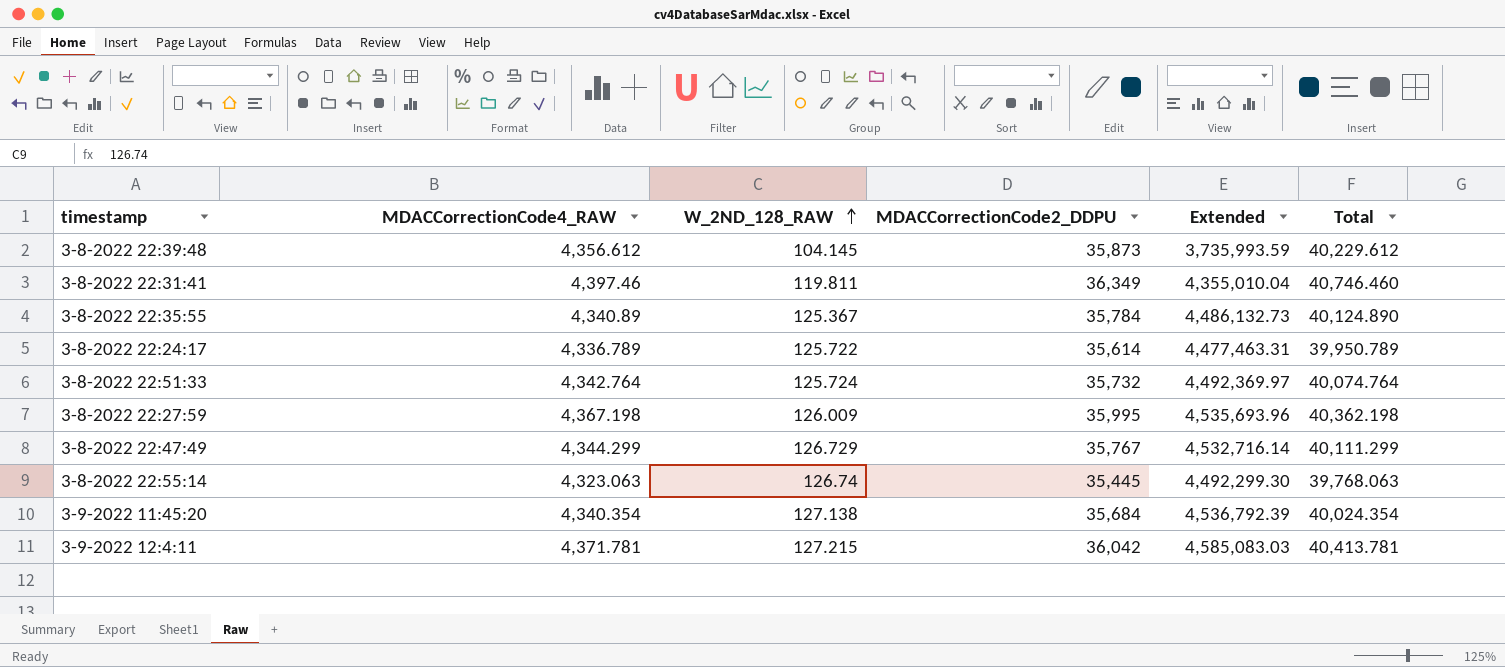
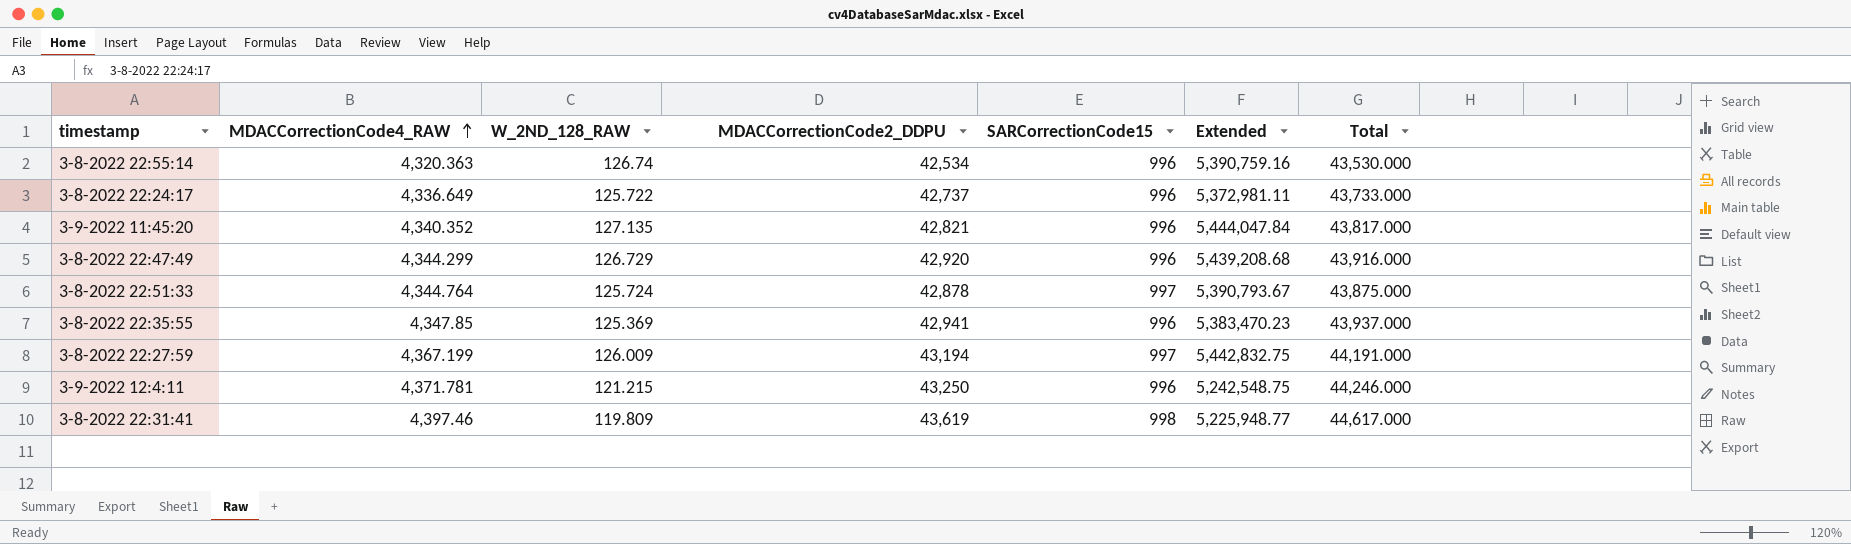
row order: W_2ND_128_RAW ascending -> MDACCorrectionCode4_RAW ascending
column SARCorrectionCode15 | position: none -> 5
column Total | formula: [MDACCorrectionCode4_RAW] + [MDACCorrectionCode2_DDPU] -> [MDACCorrectionCode2_DDPU] + [SARCorrectionCode15]
row 3-8-2022 22:39:48: 4,356.612 | 104.145 | 35,873 | 3,735,993.59 | 40,229.612 -> none
3-8-2022 22:55:14 | MDACCorrectionCode4_RAW: 4,323.063 -> 4,320.363
3-8-2022 22:55:14 | MDACCorrectionCode2_DDPU: 35,445 -> 42,534
3-8-2022 22:55:14 | Extended: 4,492,299.30 -> 5,390,759.16
3-8-2022 22:24:17 | MDACCorrectionCode4_RAW: 4,336.789 -> 4,336.649
3-8-2022 22:24:17 | MDACCorrectionCode2_DDPU: 35,614 -> 42,737
3-8-2022 22:24:17 | Extended: 4,477,463.31 -> 5,372,981.11
3-9-2022 11:45:20 | MDACCorrectionCode4_RAW: 4,340.354 -> 4,340.352
3-9-2022 11:45:20 | W_2ND_128_RAW: 127.138 -> 127.135
3-9-2022 11:45:20 | MDACCorrectionCode2_DDPU: 35,684 -> 42,821
3-9-2022 11:45:20 | Extended: 4,536,792.39 -> 5,444,047.84
3-8-2022 22:47:49 | MDACCorrectionCode2_DDPU: 35,767 -> 42,920
3-8-2022 22:47:49 | Extended: 4,532,716.14 -> 5,439,208.68
3-8-2022 22:51:33 | MDACCorrectionCode4_RAW: 4,342.764 -> 4,344.764
3-8-2022 22:51:33 | MDACCorrectionCode2_DDPU: 35,732 -> 42,878
3-8-2022 22:51:33 | Extended: 4,492,369.97 -> 5,390,793.67
3-8-2022 22:35:55 | MDACCorrectionCode4_RAW: 4,340.89 -> 4,347.85
3-8-2022 22:35:55 | W_2ND_128_RAW: 125.367 -> 125.369
3-8-2022 22:35:55 | MDACCorrectionCode2_DDPU: 35,784 -> 42,941
3-8-2022 22:35:55 | Extended: 4,486,132.73 -> 5,383,470.23
3-8-2022 22:27:59 | MDACCorrectionCode4_RAW: 4,367.198 -> 4,367.199
3-8-2022 22:27:59 | MDACCorrectionCode2_DDPU: 35,995 -> 43,194
3-8-2022 22:27:59 | Extended: 4,535,693.96 -> 5,442,832.75
3-9-2022 12:4:11 | W_2ND_128_RAW: 127.215 -> 121.215
3-9-2022 12:4:11 | MDACCorrectionCode2_DDPU: 36,042 -> 43,250
3-9-2022 12:4:11 | Extended: 4,585,083.03 -> 5,242,548.75
3-8-2022 22:31:41 | W_2ND_128_RAW: 119.811 -> 119.809
3-8-2022 22:31:41 | MDACCorrectionCode2_DDPU: 36,349 -> 43,619
3-8-2022 22:31:41 | Extended: 4,355,010.04 -> 5,225,948.77

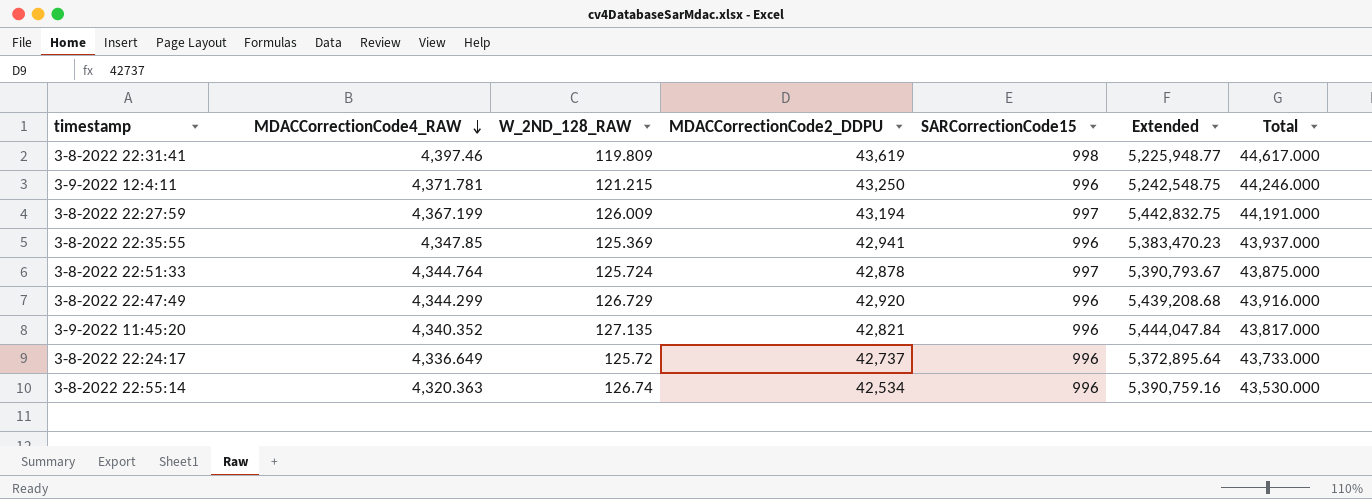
row order: MDACCorrectionCode4_RAW ascending -> MDACCorrectionCode4_RAW descending
3-8-2022 22:24:17 | W_2ND_128_RAW: 125.722 -> 125.72
3-8-2022 22:24:17 | Extended: 5,372,981.11 -> 5,372,895.64

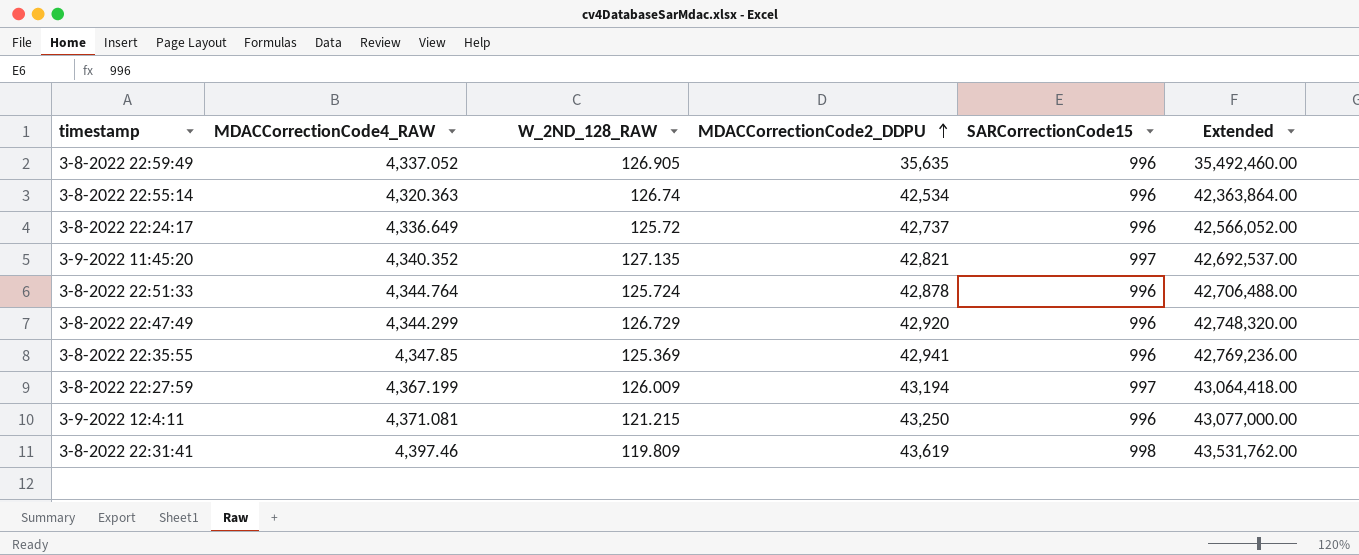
row order: MDACCorrectionCode4_RAW descending -> MDACCorrectionCode2_DDPU ascending
column Total | formula: [MDACCorrectionCode2_DDPU] + [SARCorrectionCode15] -> none
column Extended | formula: [W_2ND_128_RAW] * [MDACCorrectionCode2_DDPU] -> [MDACCorrectionCode2_DDPU] * [SARCorrectionCode15]
row 3-8-2022 22:59:49: none -> 4,337.052 | 126.905 | 35,635 | 996 | 35,492,460.00
3-9-2022 11:45:20 | SARCorrectionCode15: 996 -> 997
3-8-2022 22:51:33 | SARCorrectionCode15: 997 -> 996
3-9-2022 12:4:11 | MDACCorrectionCode4_RAW: 4,371.781 -> 4,371.081

